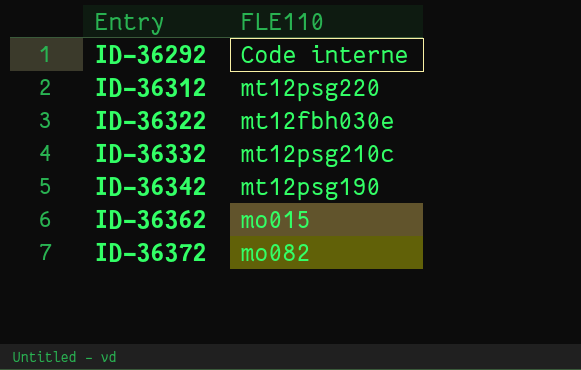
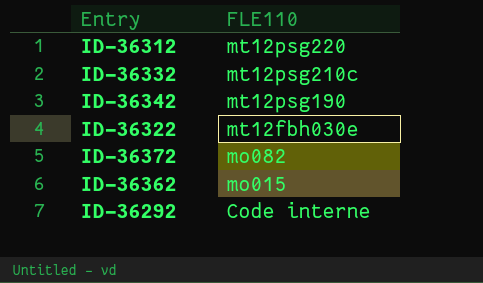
row order: Entry ascending -> FLE110 descending

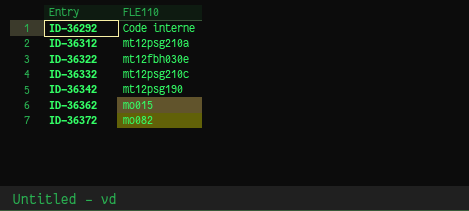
row order: FLE110 descending -> Entry ascending
ID-36312 | FLE110: mt12psg220 -> mt12psg210a

